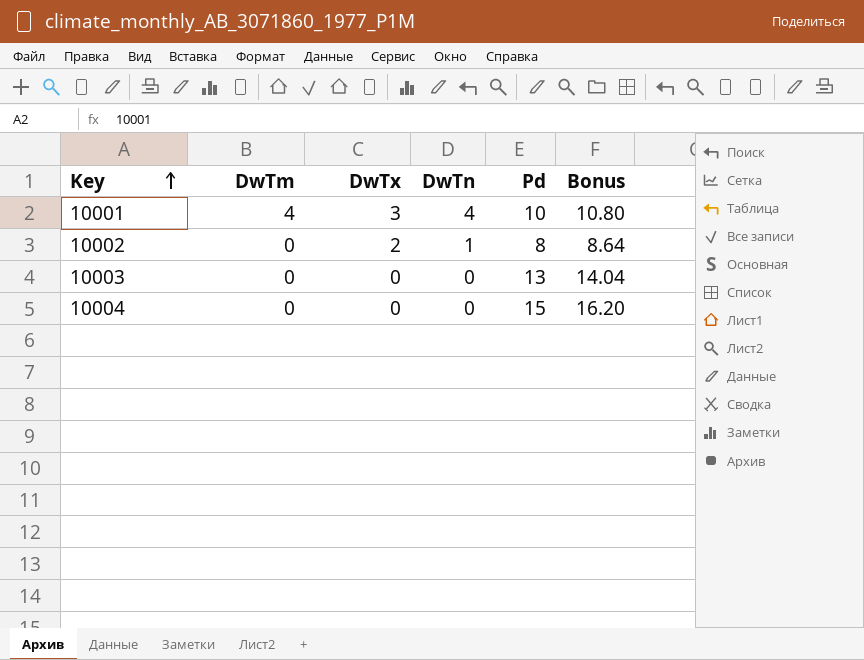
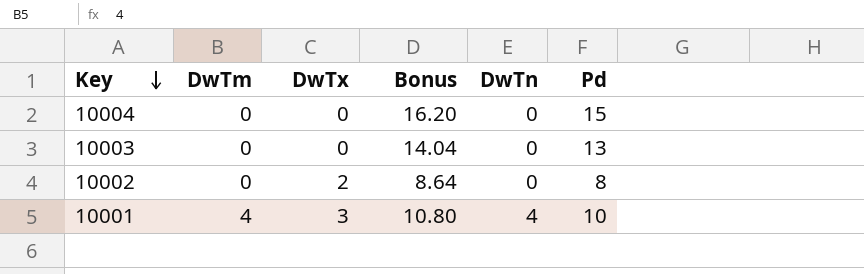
row order: Key ascending -> Key descending
column Bonus | position: 6 -> 4
10002 | DwTn: 1 -> 0

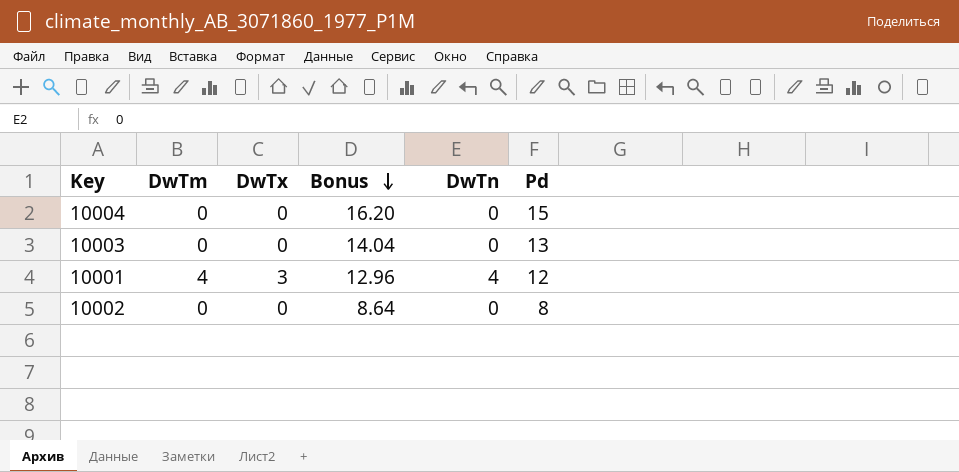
row order: Key descending -> Bonus descending
10001 | Bonus: 10.80 -> 12.96
10001 | Pd: 10 -> 12
10002 | DwTx: 2 -> 0

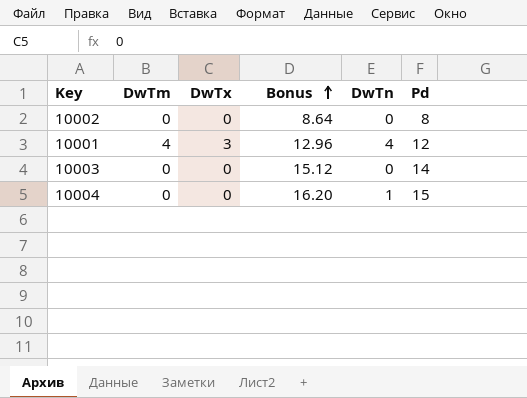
row order: Bonus descending -> Bonus ascending
10003 | Bonus: 14.04 -> 15.12
10003 | Pd: 13 -> 14
10004 | DwTn: 0 -> 1

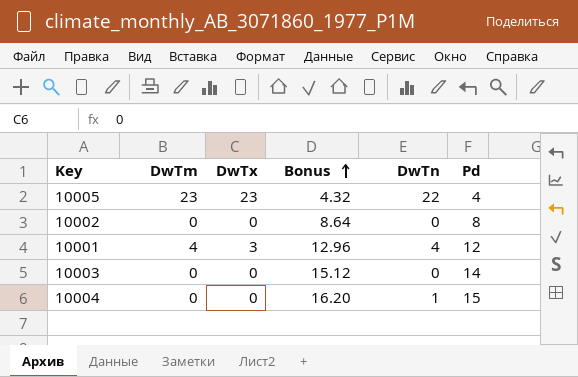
row 10005: none -> 23 | 23 | 4.32 | 22 | 4

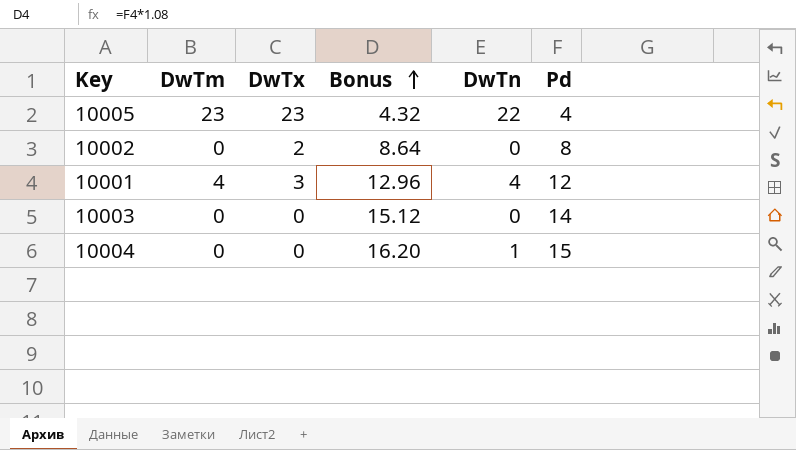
10002 | DwTx: 0 -> 2

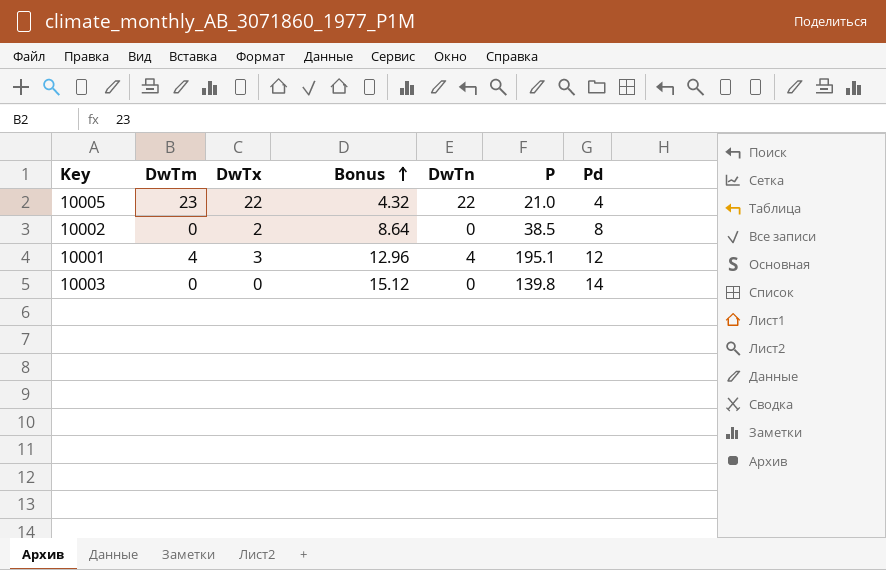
column P | position: none -> 6
row 10004: 0 | 0 | 16.20 | 1 | 15 -> none
10005 | DwTx: 23 -> 22

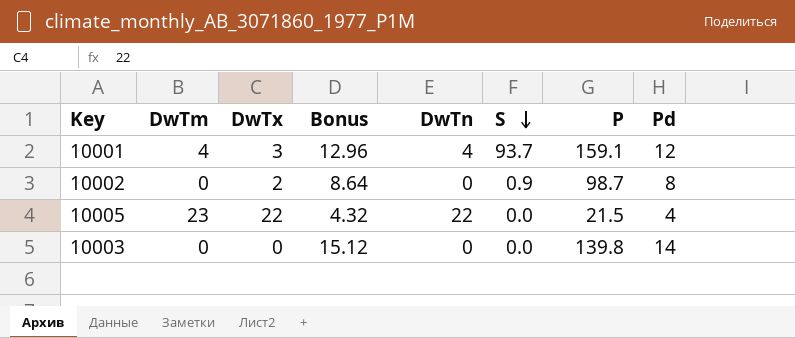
row order: Bonus ascending -> S descending
column S | position: none -> 6
10001 | P: 195.1 -> 159.1
10002 | P: 38.5 -> 98.7
10005 | P: 21.0 -> 21.5

